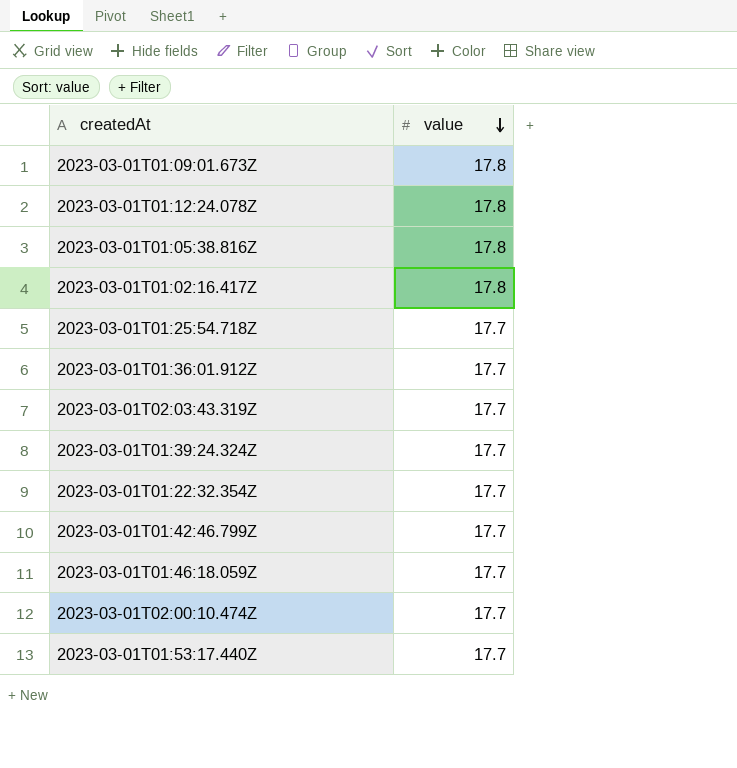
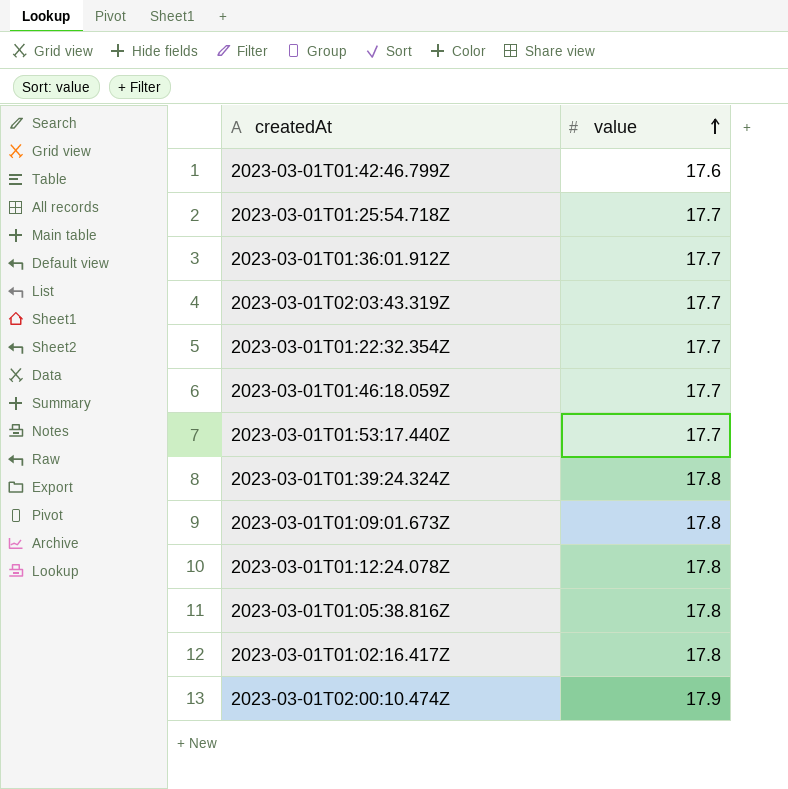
row order: value descending -> value ascending
2023-03-01T01:42:46.799Z | value: 17.7 -> 17.6
2023-03-01T01:39:24.324Z | value: 17.7 -> 17.8
2023-03-01T02:00:10.474Z | value: 17.7 -> 17.9

